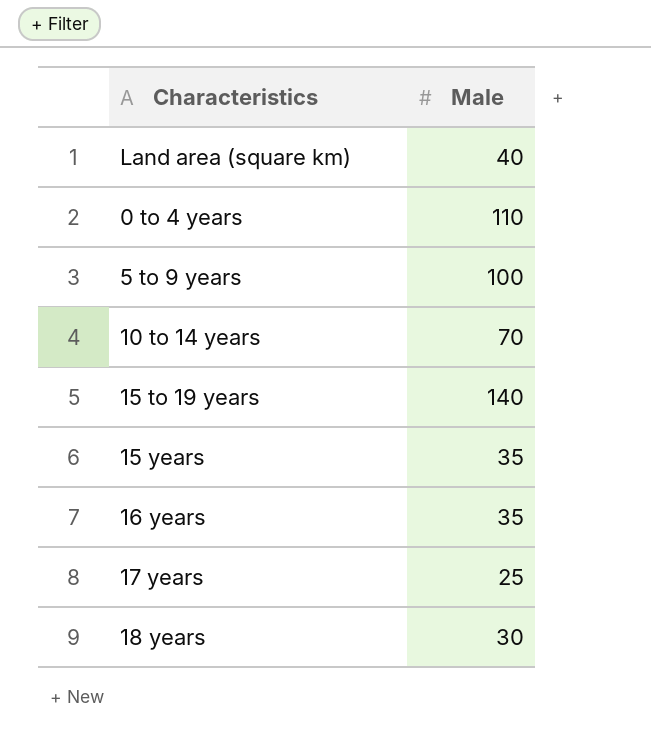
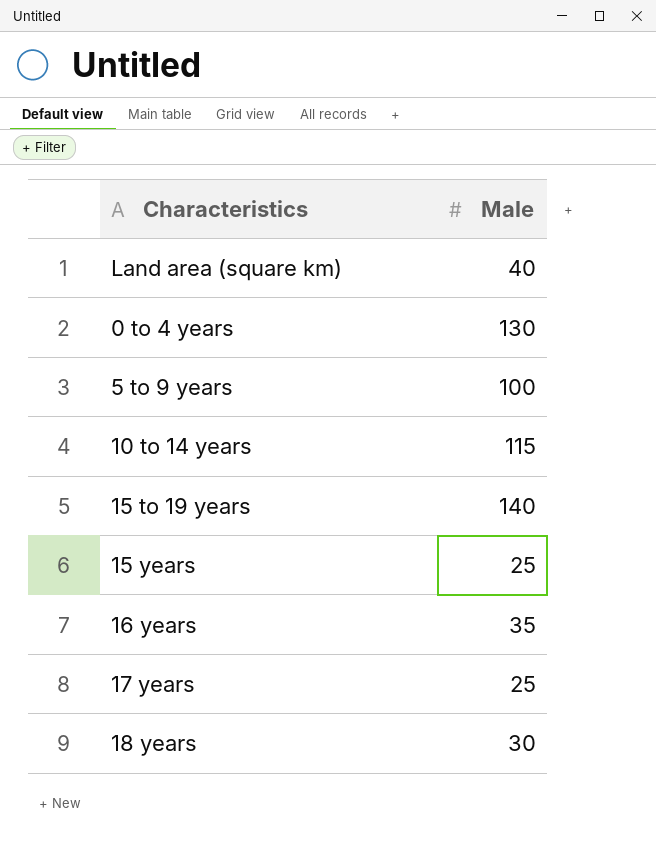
0 to 4 years | Male: 110 -> 130
10 to 14 years | Male: 70 -> 115
15 years | Male: 35 -> 25

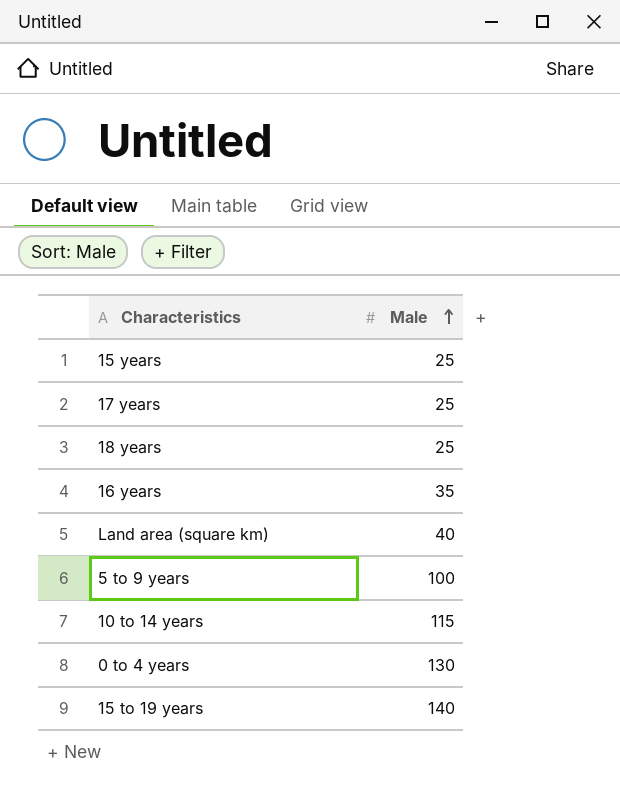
row order: none -> Male ascending
18 years | Male: 30 -> 25

